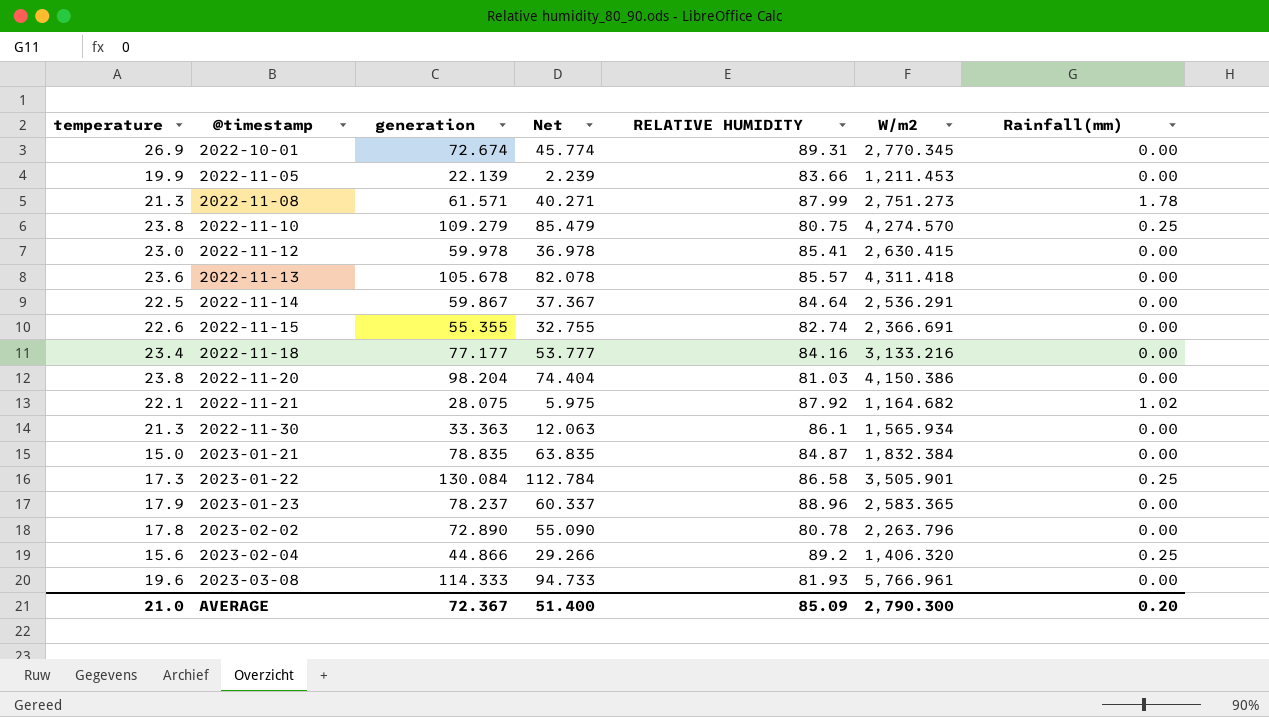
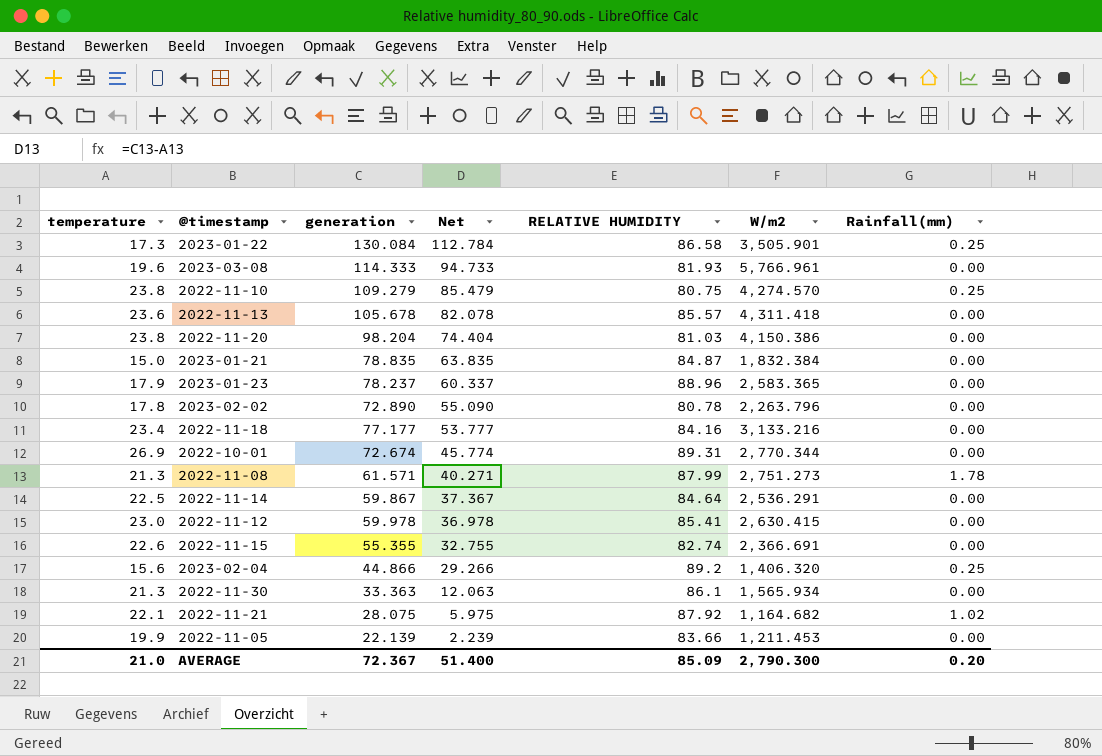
row order: @timestamp ascending -> Net descending
2022-10-01 | W/m2: 2,770.345 -> 2,770.344

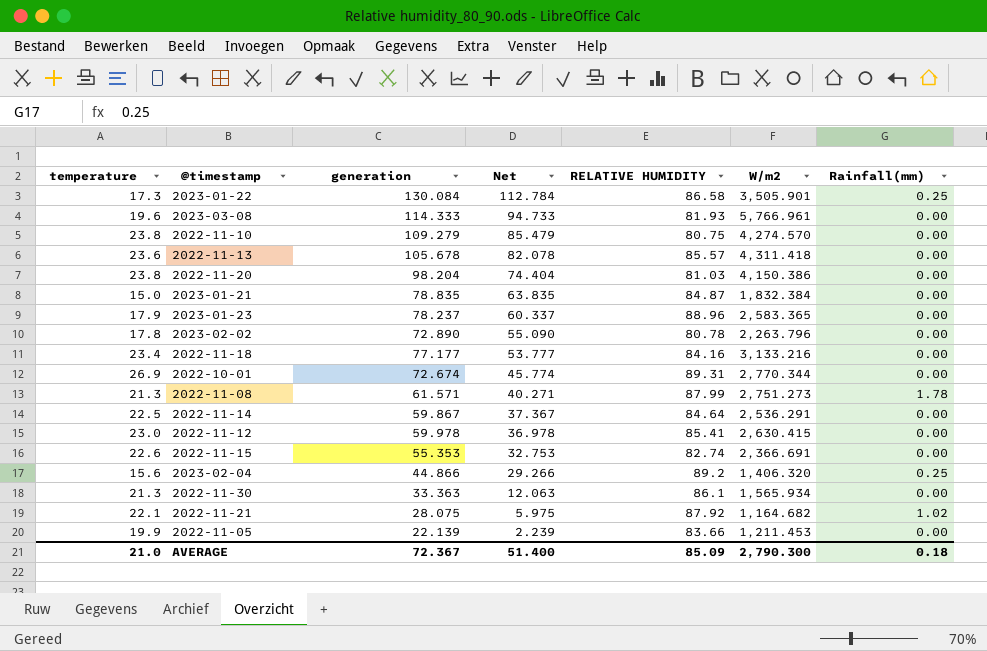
2022-11-10 | Rainfall(mm): 0.25 -> 0.00
2022-11-15 | generation: 55.355 -> 55.353
2022-11-15 | Net: 32.755 -> 32.753
AVERAGE | Rainfall(mm): 0.20 -> 0.18

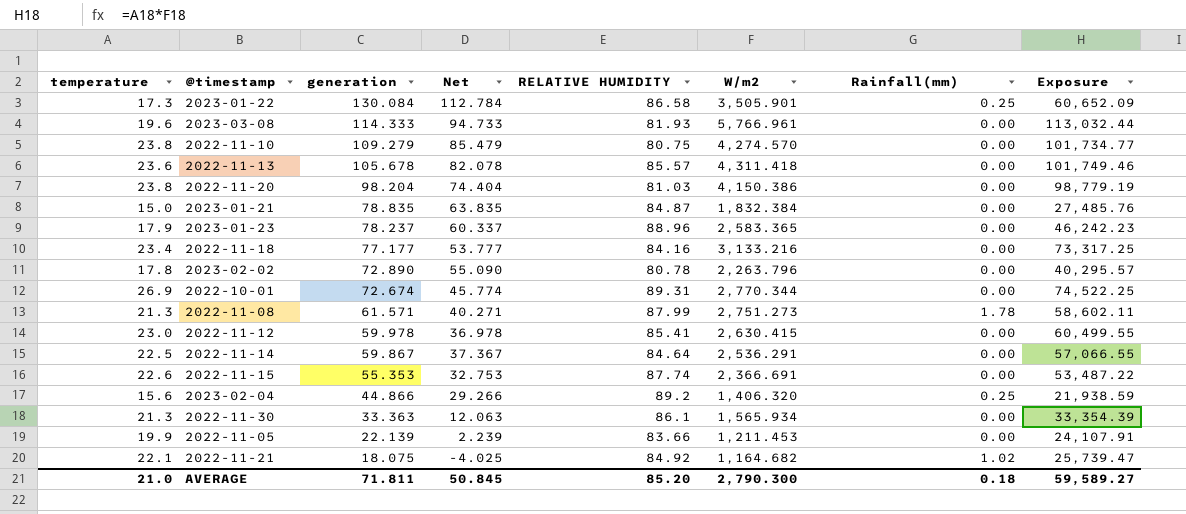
row order: Net descending -> generation descending
column Exposure | formula: none -> [temperature] * [W/m2]
2022-11-15 | RELATIVE HUMIDITY: 82.74 -> 87.74
2022-11-21 | generation: 28.075 -> 18.075
2022-11-21 | Net: 5.975 -> -4.025
2022-11-21 | RELATIVE HUMIDITY: 87.92 -> 84.92
AVERAGE | generation: 72.367 -> 71.811
AVERAGE | Net: 51.400 -> 50.845
AVERAGE | RELATIVE HUMIDITY: 85.09 -> 85.20

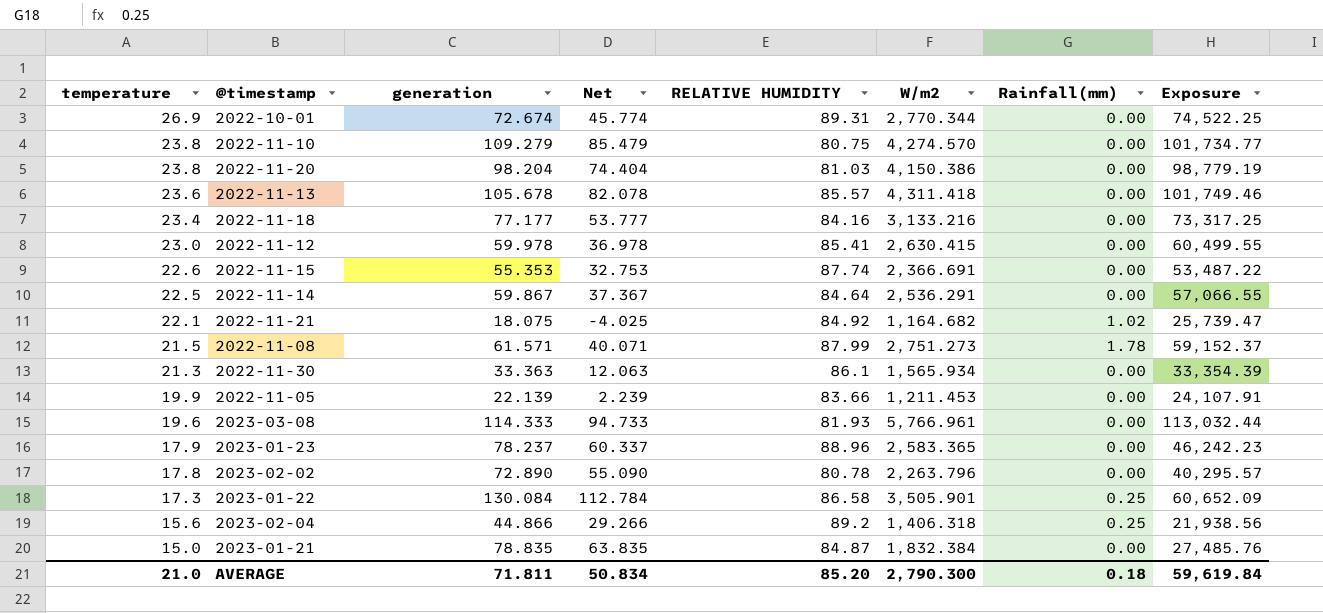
row order: generation descending -> temperature descending
2022-11-08 | temperature: 21.3 -> 21.5
2022-11-08 | Net: 40.271 -> 40.071
2022-11-08 | Exposure: 58,602.11 -> 59,152.37
2023-02-04 | W/m2: 1,406.320 -> 1,406.318
2023-02-04 | Exposure: 21,938.59 -> 21,938.56
AVERAGE | Net: 50.845 -> 50.834
AVERAGE | Exposure: 59,589.27 -> 59,619.84

